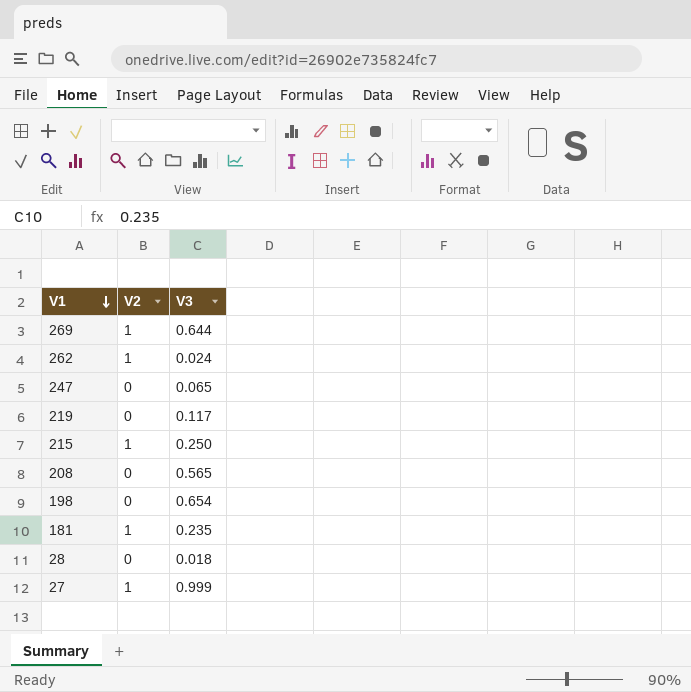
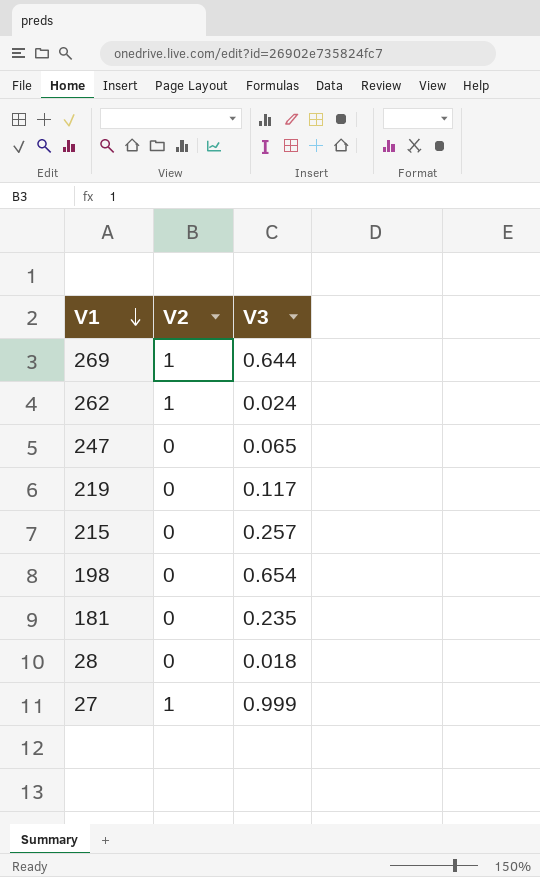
row 208: 0 | 0.565 -> none
215 | V2: 1 -> 0
215 | V3: 0.250 -> 0.257
181 | V2: 1 -> 0

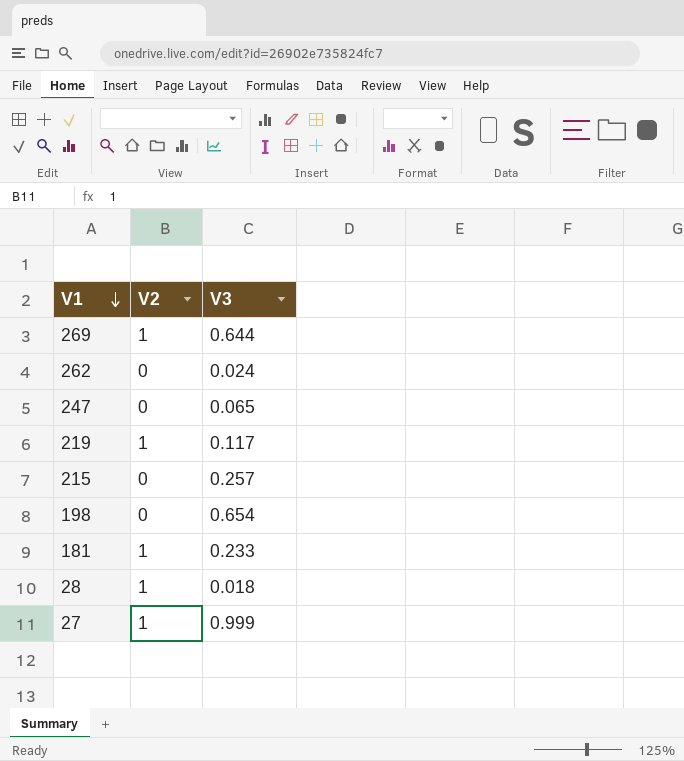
262 | V2: 1 -> 0
219 | V2: 0 -> 1
181 | V2: 0 -> 1
181 | V3: 0.235 -> 0.233
28 | V2: 0 -> 1

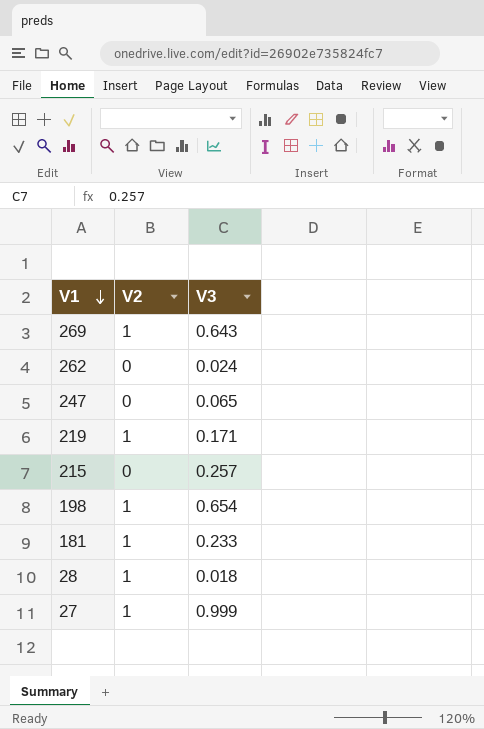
269 | V3: 0.644 -> 0.643
219 | V3: 0.117 -> 0.171
198 | V2: 0 -> 1

